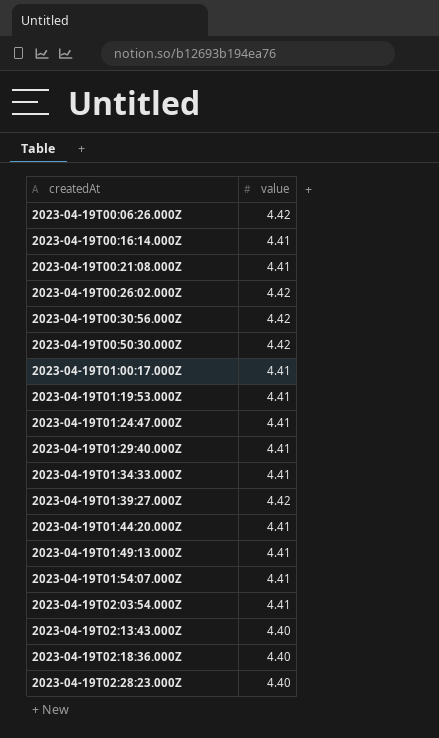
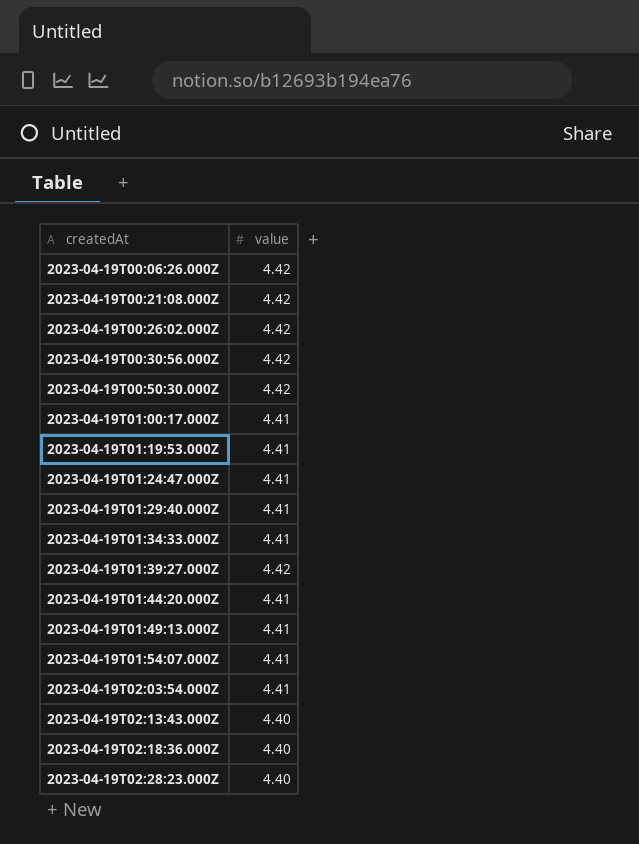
row 2023-04-19T00:16:14.000Z: 4.41 -> none
2023-04-19T00:21:08.000Z | value: 4.41 -> 4.42

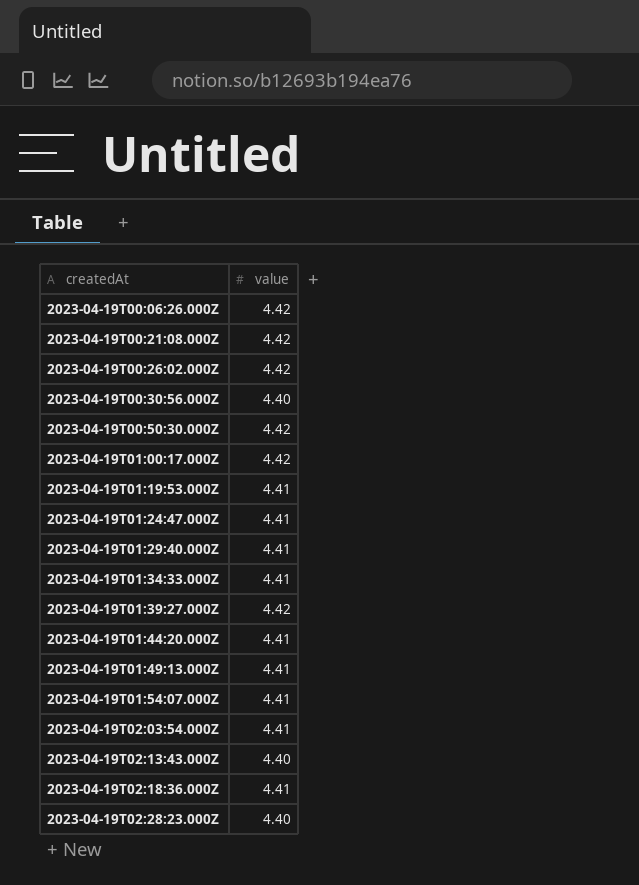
2023-04-19T00:30:56.000Z | value: 4.42 -> 4.40
2023-04-19T01:00:17.000Z | value: 4.41 -> 4.42
2023-04-19T02:18:36.000Z | value: 4.40 -> 4.41

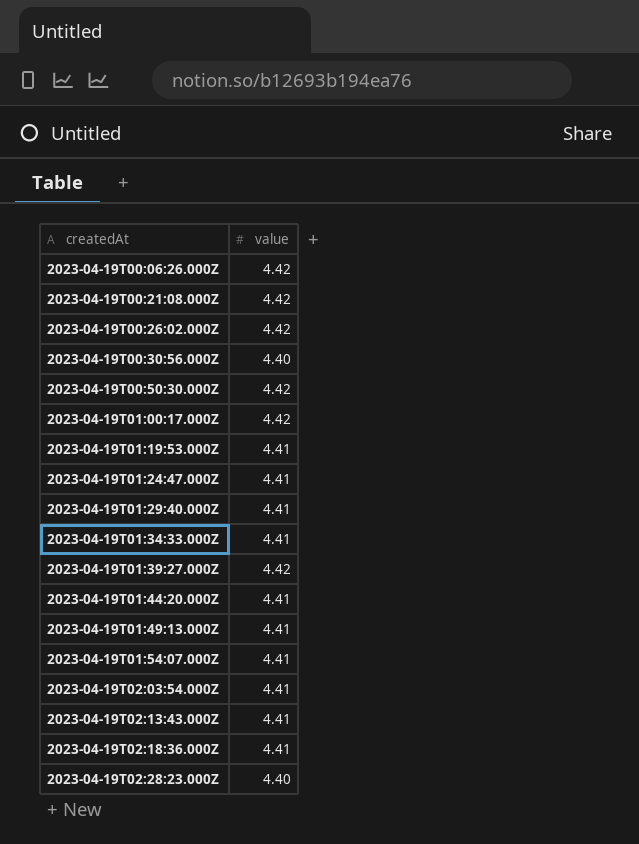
2023-04-19T02:13:43.000Z | value: 4.40 -> 4.41

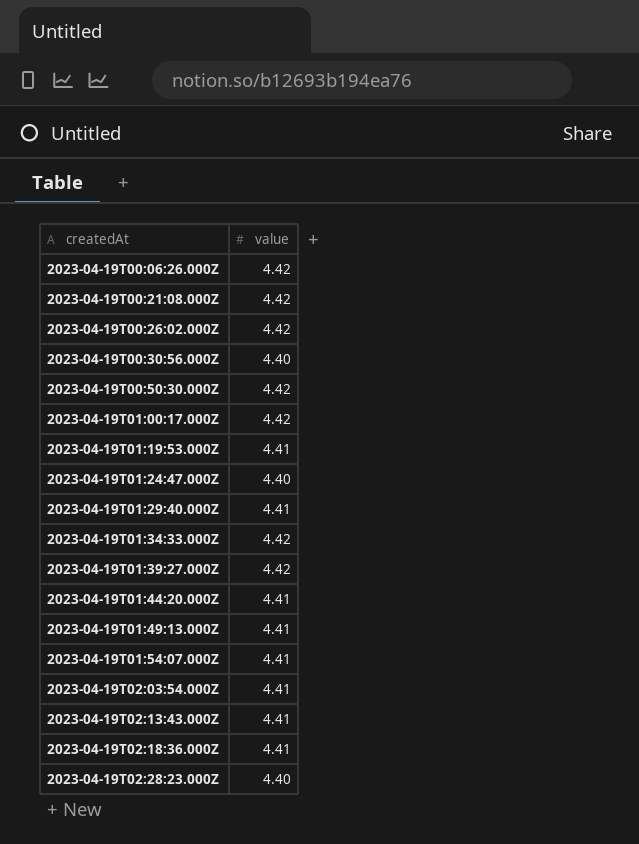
2023-04-19T01:24:47.000Z | value: 4.41 -> 4.40
2023-04-19T01:34:33.000Z | value: 4.41 -> 4.42

